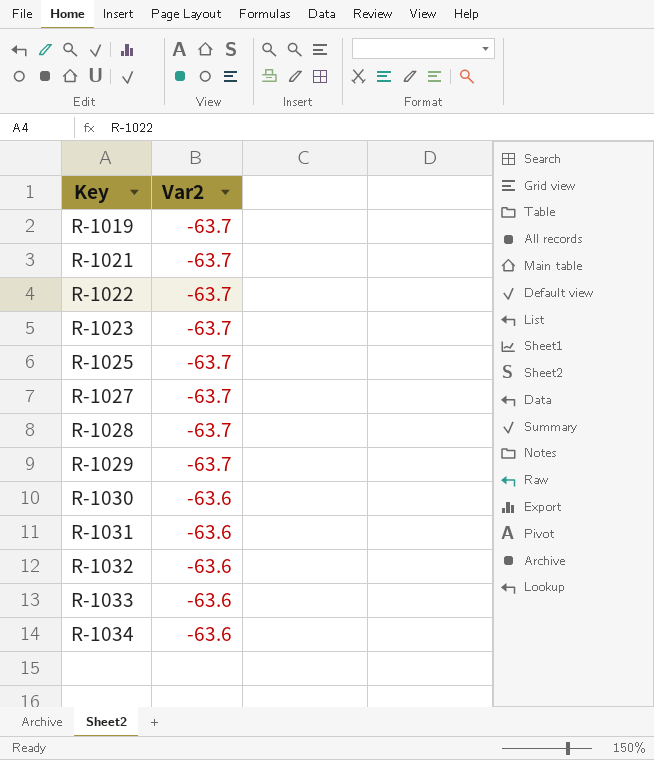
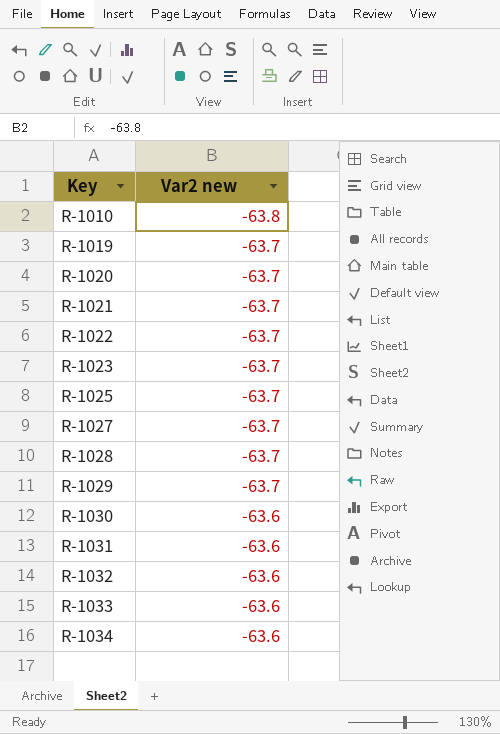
column name: Var2 -> Var2 new
row R-1010: none -> -63.8
row R-1020: none -> -63.7

